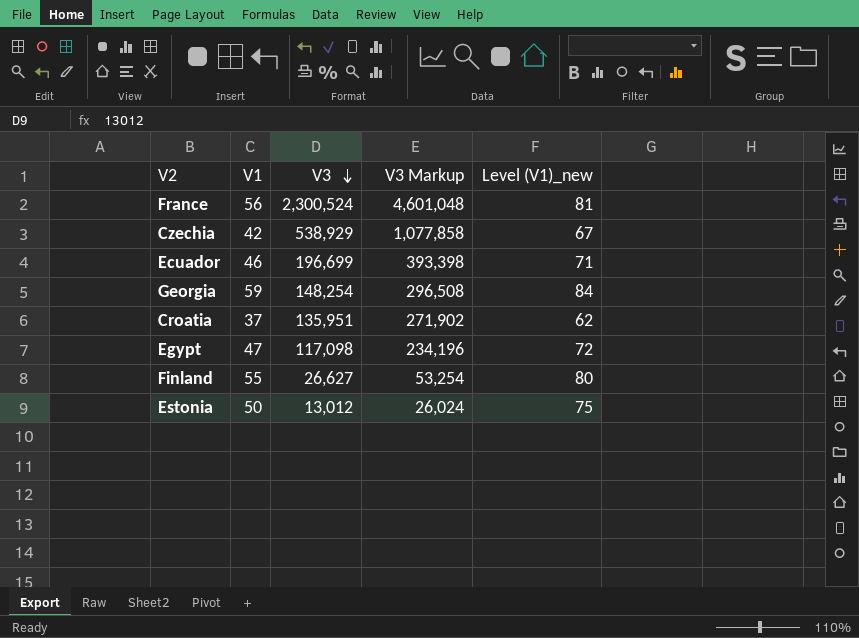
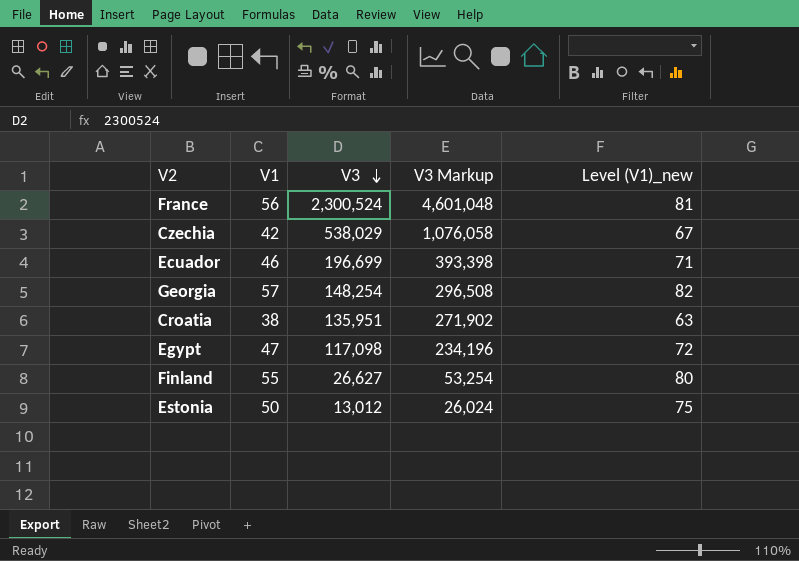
Czechia | V3: 538,929 -> 538,029
Czechia | V3 Markup: 1,077,858 -> 1,076,058
Georgia | V1: 59 -> 57
Georgia | Level (V1)_new: 84 -> 82
Croatia | V1: 37 -> 38
Croatia | Level (V1)_new: 62 -> 63

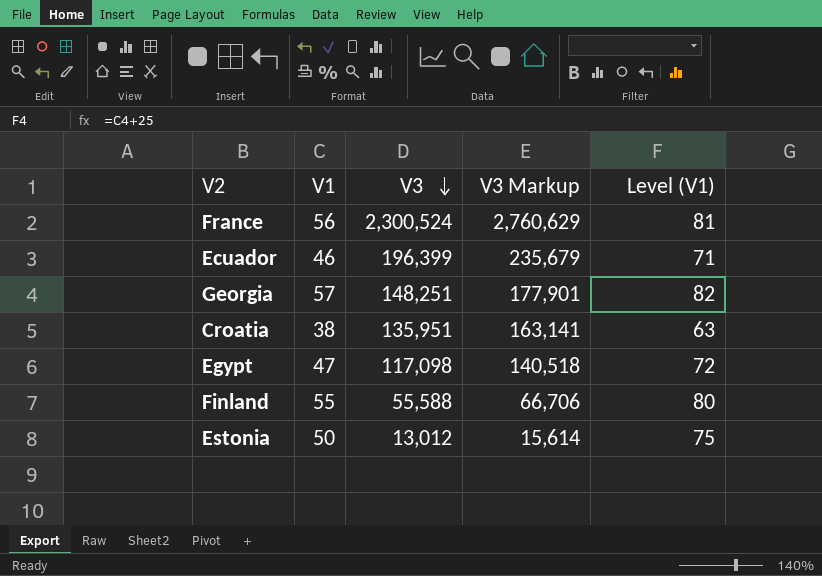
column V3 Markup | formula: [V3] * 2 -> [V3] * 1.2
column name: Level (V1)_new -> Level (V1)
row Czechia: 42 | 538,029 | 1,076,058 | 67 -> none
Ecuador | V3: 196,699 -> 196,399
Georgia | V3: 148,254 -> 148,251
Finland | V3: 26,627 -> 55,588

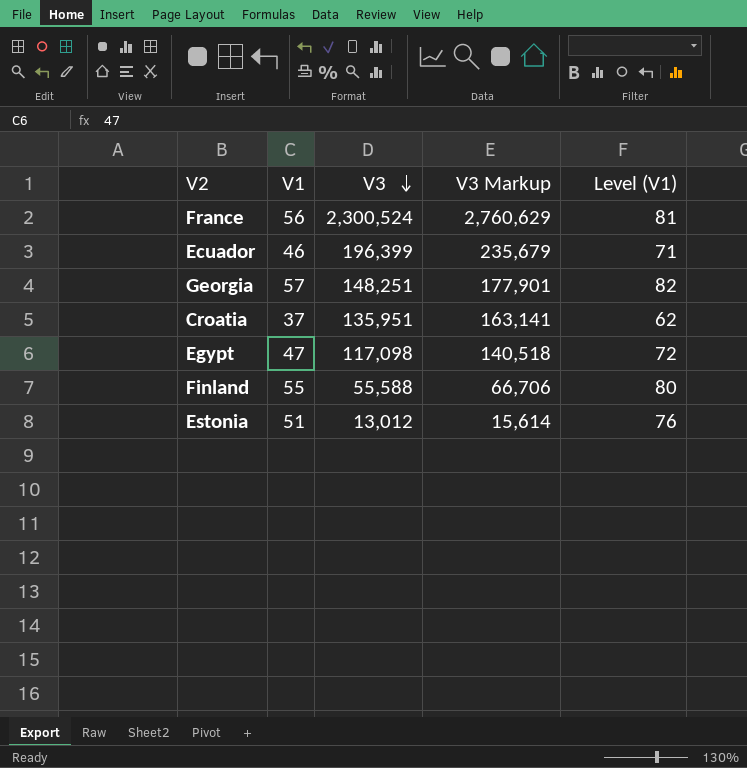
Croatia | V1: 38 -> 37
Croatia | Level (V1): 63 -> 62
Estonia | V1: 50 -> 51
Estonia | Level (V1): 75 -> 76

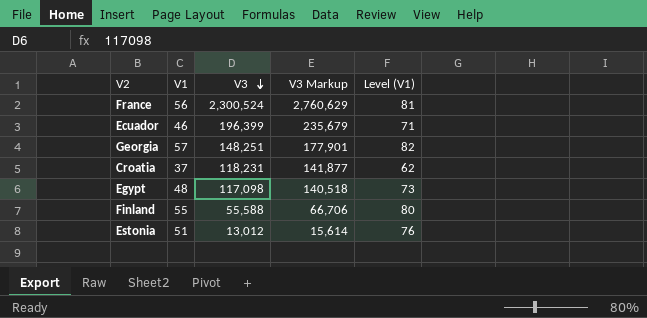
Croatia | V3: 135,951 -> 118,231
Croatia | V3 Markup: 163,141 -> 141,877
Egypt | V1: 47 -> 48
Egypt | Level (V1): 72 -> 73

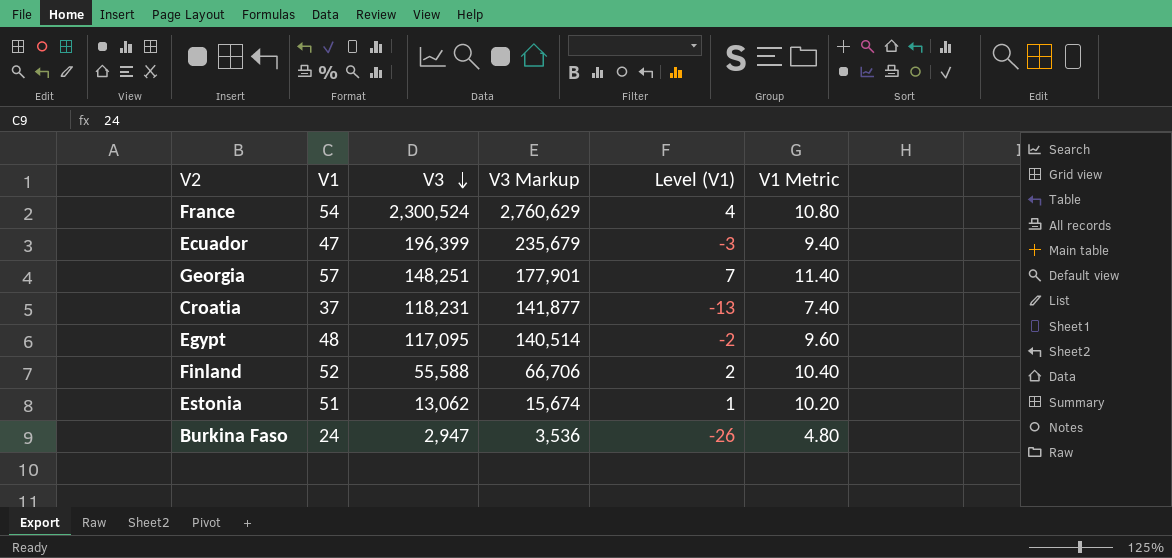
column Level (V1) | formula: [V1] + 25 -> [V1] - 50
column V1 Metric | formula: none -> [V1] * 0.2
France | V1: 56 -> 54
Ecuador | V1: 46 -> 47
Egypt | V3: 117,098 -> 117,095
Egypt | V3 Markup: 140,518 -> 140,514
Finland | V1: 55 -> 52
Estonia | V3: 13,012 -> 13,062
Estonia | V3 Markup: 15,614 -> 15,674
row Burkina Faso: none -> 24 | 2,947 | 3,536 | -26 | 4.80

